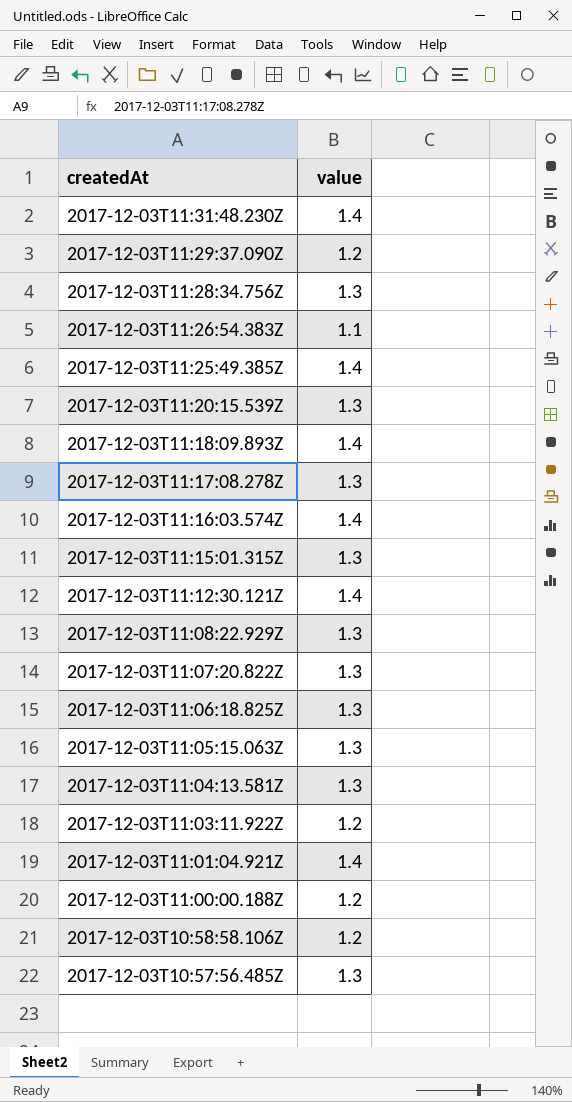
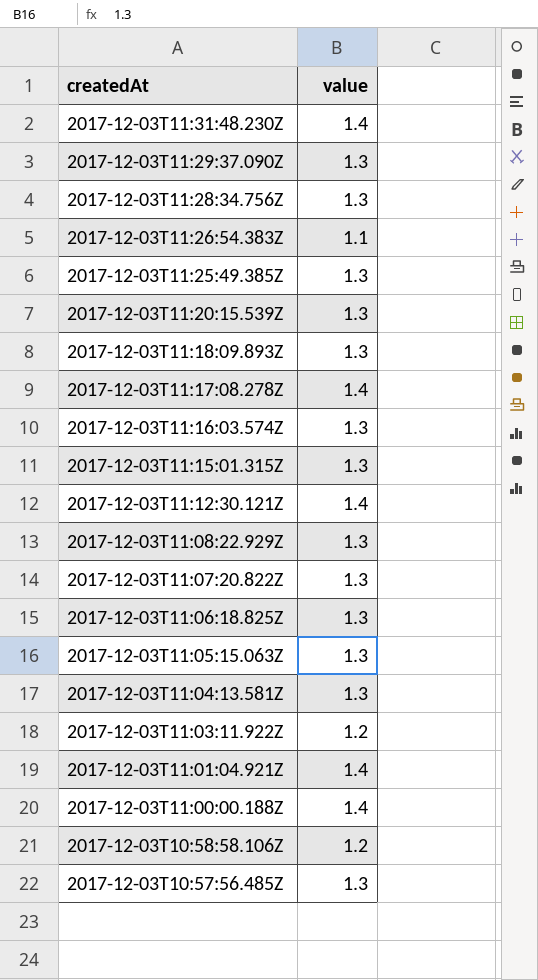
2017-12-03T11:29:37.090Z | value: 1.2 -> 1.3
2017-12-03T11:25:49.385Z | value: 1.4 -> 1.3
2017-12-03T11:18:09.893Z | value: 1.4 -> 1.3
2017-12-03T11:17:08.278Z | value: 1.3 -> 1.4
2017-12-03T11:16:03.574Z | value: 1.4 -> 1.3
2017-12-03T11:00:00.188Z | value: 1.2 -> 1.4

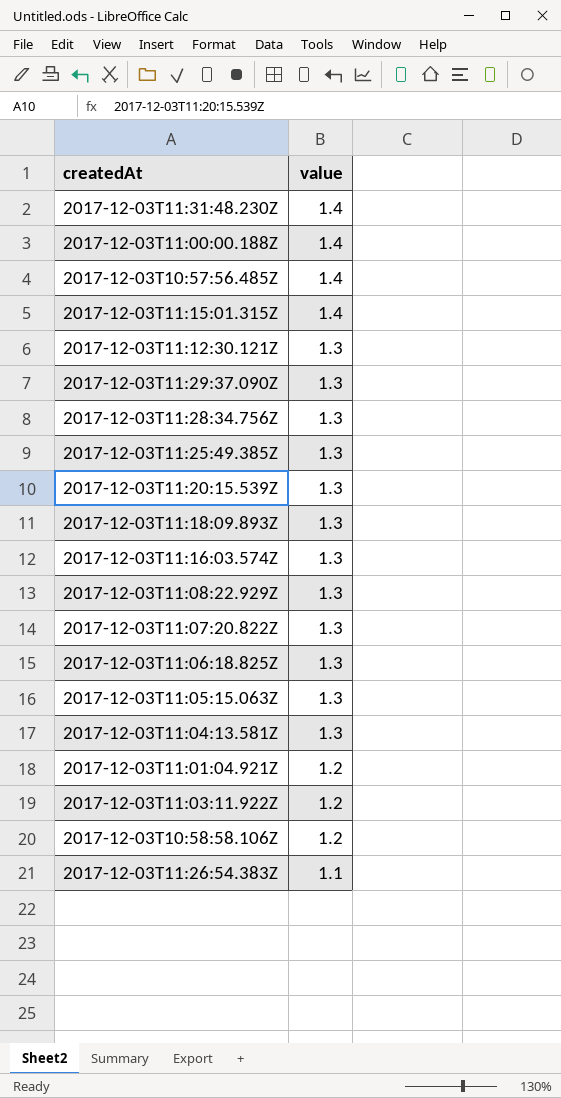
row order: createdAt descending -> value descending
row 2017-12-03T11:17:08.278Z: 1.4 -> none
2017-12-03T10:57:56.485Z | value: 1.3 -> 1.4
2017-12-03T11:15:01.315Z | value: 1.3 -> 1.4
2017-12-03T11:12:30.121Z | value: 1.4 -> 1.3
2017-12-03T11:01:04.921Z | value: 1.4 -> 1.2

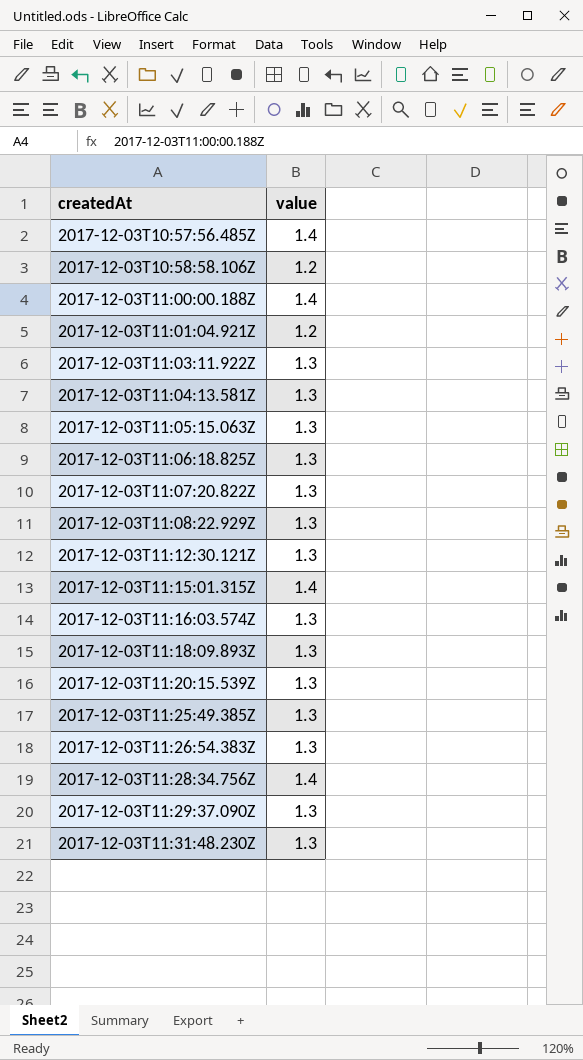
row order: value descending -> createdAt ascending
2017-12-03T11:03:11.922Z | value: 1.2 -> 1.3
2017-12-03T11:26:54.383Z | value: 1.1 -> 1.3
2017-12-03T11:28:34.756Z | value: 1.3 -> 1.4
2017-12-03T11:31:48.230Z | value: 1.4 -> 1.3

